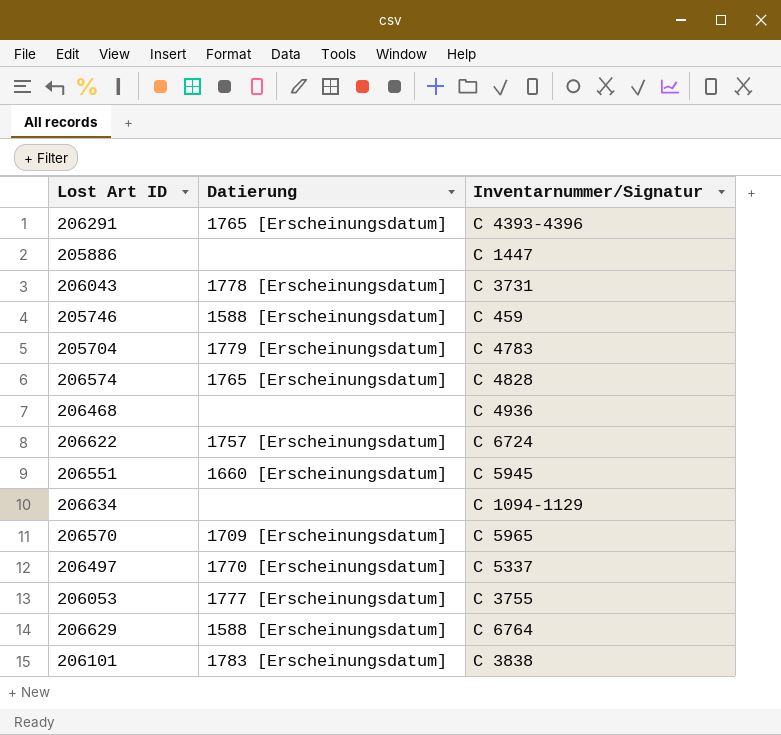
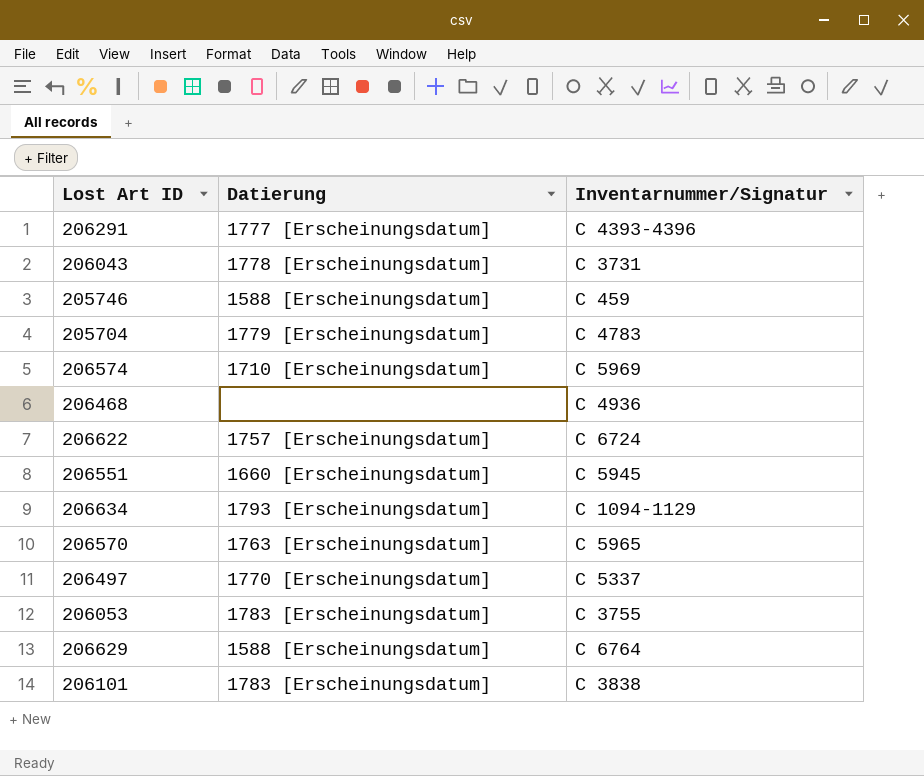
row 205886: none | C 1447 -> none
206291 | Datierung: 1765 [Erscheinungsdatum] -> 1777 [Erscheinungsdatum]
206574 | Datierung: 1765 [Erscheinungsdatum] -> 1710 [Erscheinungsdatum]
206574 | Inventarnummer/Signatur: C 4828 -> C 5969
206634 | Datierung: none -> 1793 [Erscheinungsdatum]
206570 | Datierung: 1709 [Erscheinungsdatum] -> 1763 [Erscheinungsdatum]
206053 | Datierung: 1777 [Erscheinungsdatum] -> 1783 [Erscheinungsdatum]

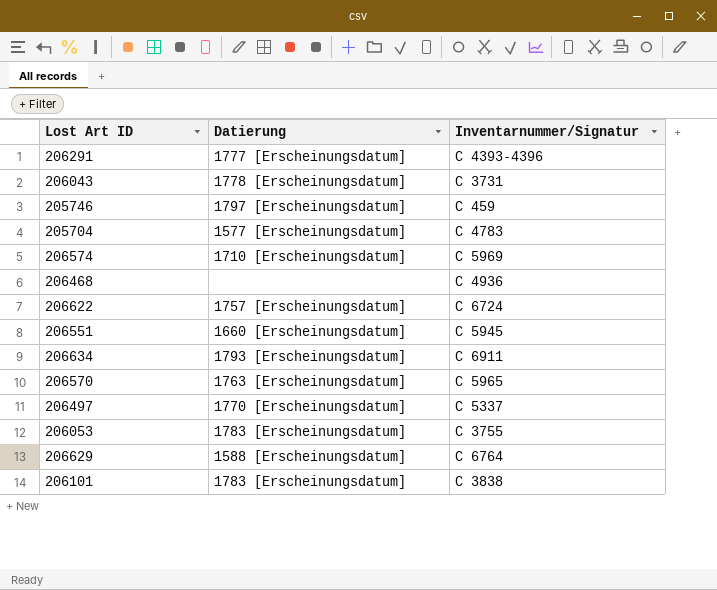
205746 | Datierung: 1588 [Erscheinungsdatum] -> 1797 [Erscheinungsdatum]
205704 | Datierung: 1779 [Erscheinungsdatum] -> 1577 [Erscheinungsdatum]
206634 | Inventarnummer/Signatur: C 1094-1129 -> C 6911

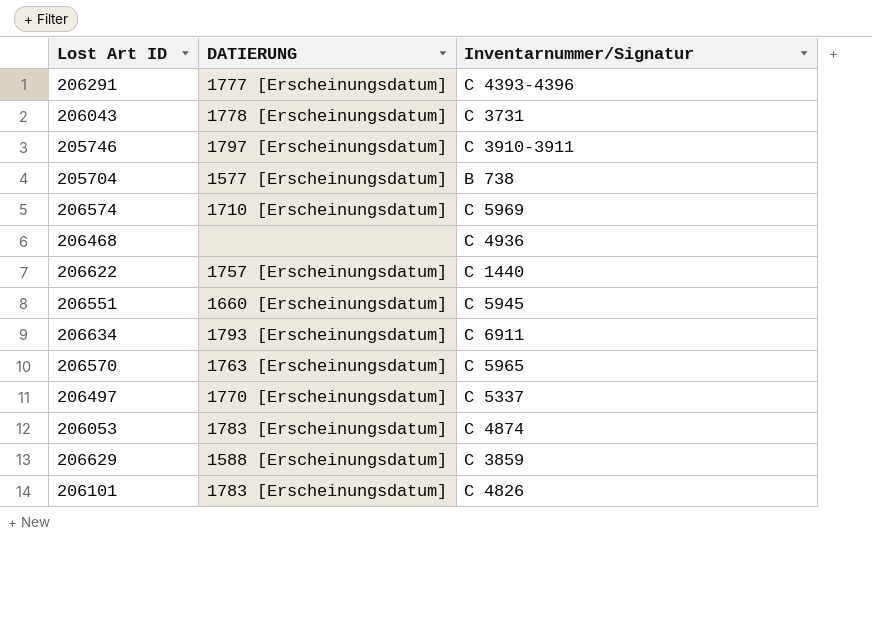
column name: Datierung -> DATIERUNG
205746 | Inventarnummer/Signatur: C 459 -> C 3910-3911
205704 | Inventarnummer/Signatur: C 4783 -> B 738
206622 | Inventarnummer/Signatur: C 6724 -> C 1440
206053 | Inventarnummer/Signatur: C 3755 -> C 4874
206629 | Inventarnummer/Signatur: C 6764 -> C 3859
206101 | Inventarnummer/Signatur: C 3838 -> C 4826

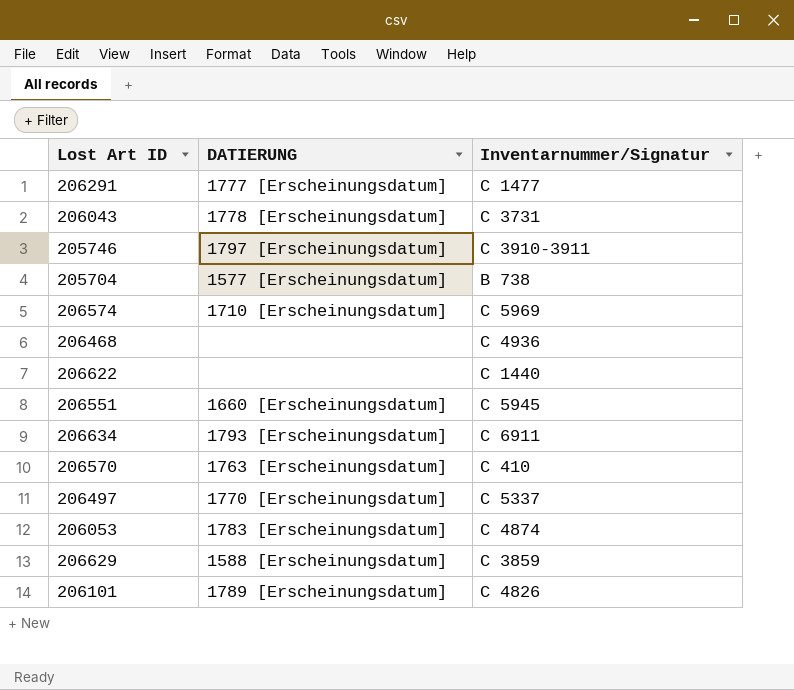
206291 | Inventarnummer/Signatur: C 4393-4396 -> C 1477
206622 | DATIERUNG: 1757 [Erscheinungsdatum] -> none
206570 | Inventarnummer/Signatur: C 5965 -> C 410
206101 | DATIERUNG: 1783 [Erscheinungsdatum] -> 1789 [Erscheinungsdatum]

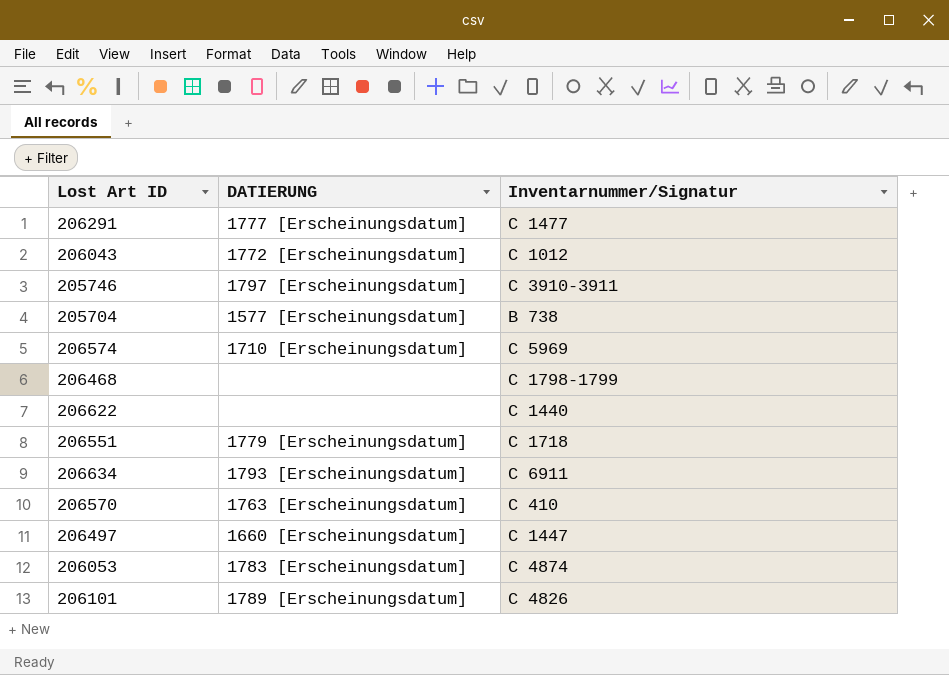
row 206629: 1588 [Erscheinungsdatum] | C 3859 -> none
206043 | DATIERUNG: 1778 [Erscheinungsdatum] -> 1772 [Erscheinungsdatum]
206043 | Inventarnummer/Signatur: C 3731 -> C 1012
206468 | Inventarnummer/Signatur: C 4936 -> C 1798-1799
206551 | DATIERUNG: 1660 [Erscheinungsdatum] -> 1779 [Erscheinungsdatum]
206551 | Inventarnummer/Signatur: C 5945 -> C 1718
206497 | DATIERUNG: 1770 [Erscheinungsdatum] -> 1660 [Erscheinungsdatum]
206497 | Inventarnummer/Signatur: C 5337 -> C 1447

